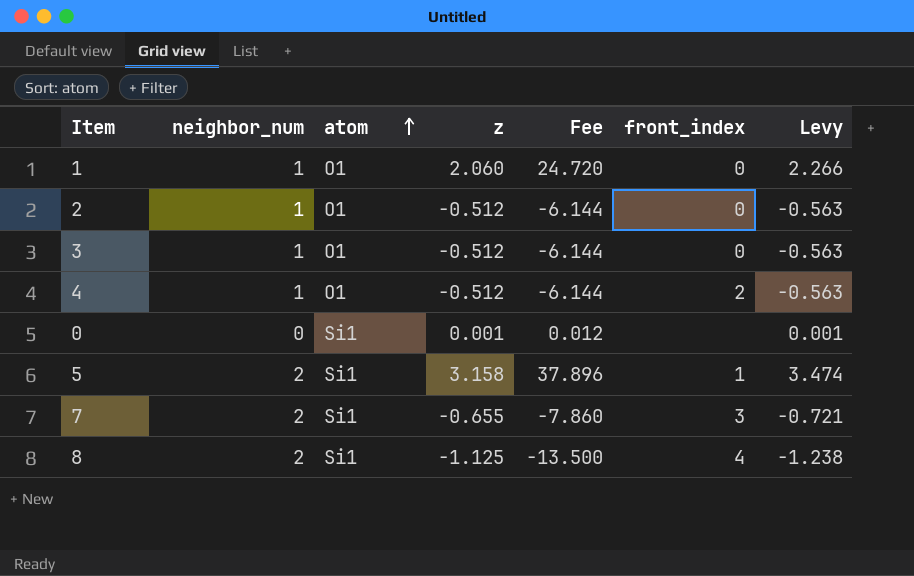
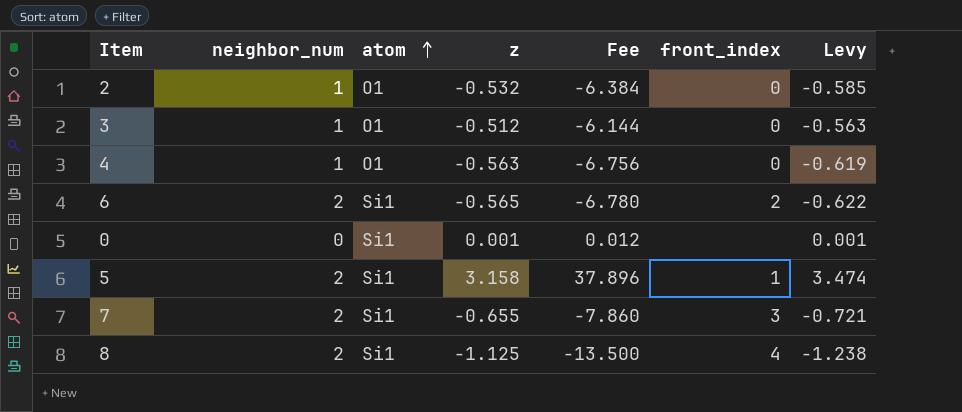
row 1: 1 | O1 | 2.060 | 24.720 | 0 | 2.266 -> none
2 | z: -0.512 -> -0.532
2 | Fee: -6.144 -> -6.384
2 | Levy: -0.563 -> -0.585
4 | z: -0.512 -> -0.563
4 | Fee: -6.144 -> -6.756
4 | front_index: 2 -> 0
4 | Levy: -0.563 -> -0.619
row 6: none -> 2 | Si1 | -0.565 | -6.780 | 2 | -0.622

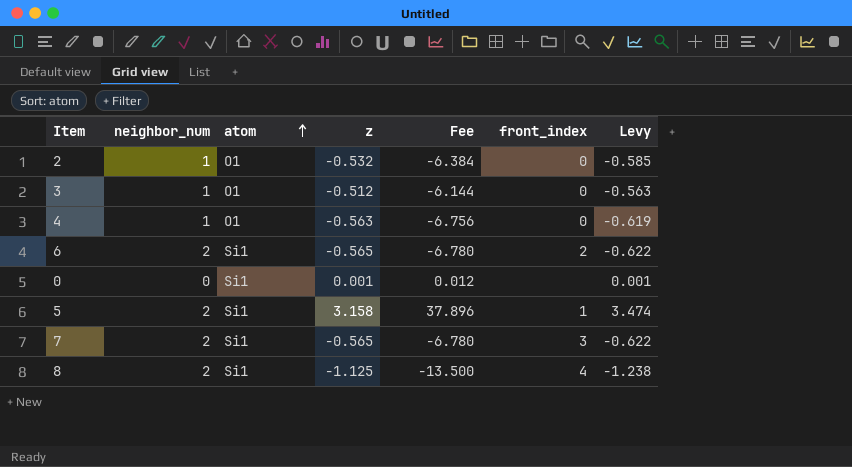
7 | z: -0.655 -> -0.565
7 | Fee: -7.860 -> -6.780
7 | Levy: -0.721 -> -0.622

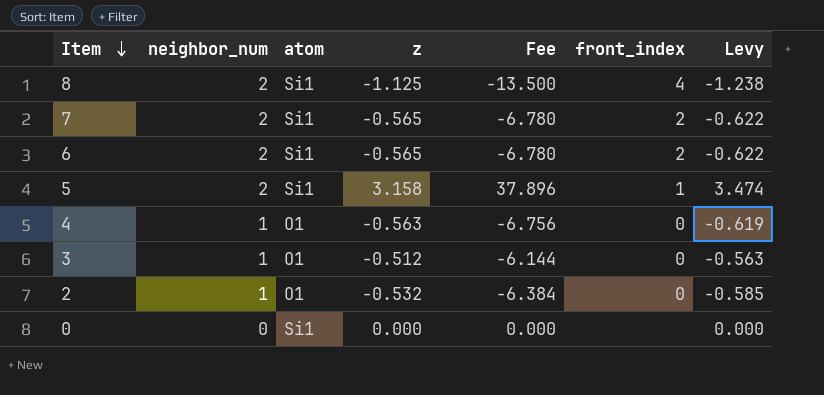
row order: atom ascending -> Item descending
7 | front_index: 3 -> 2
0 | z: 0.001 -> 0.000
0 | Fee: 0.012 -> 0.000
0 | Levy: 0.001 -> 0.000

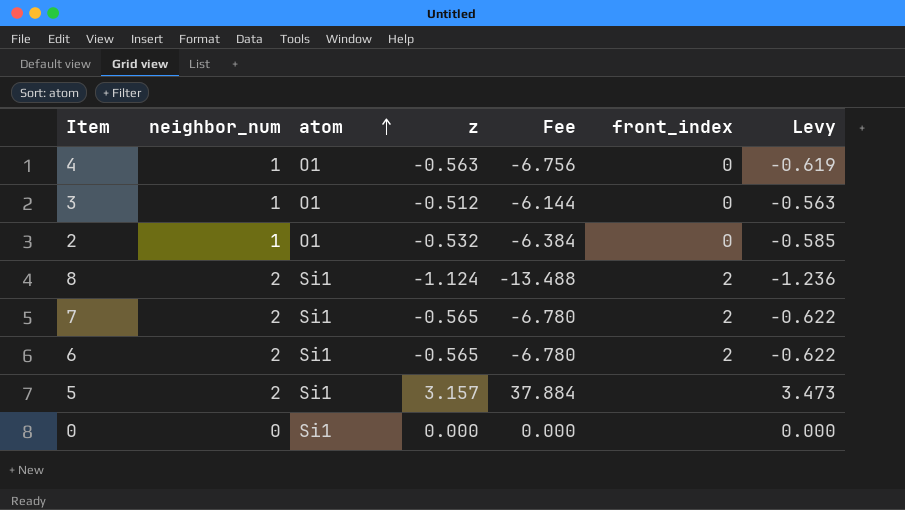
row order: Item descending -> atom ascending
8 | z: -1.125 -> -1.124
8 | Fee: -13.500 -> -13.488
8 | front_index: 4 -> 2
8 | Levy: -1.238 -> -1.236
5 | z: 3.158 -> 3.157
5 | Fee: 37.896 -> 37.884
5 | front_index: 1 -> none
5 | Levy: 3.474 -> 3.473

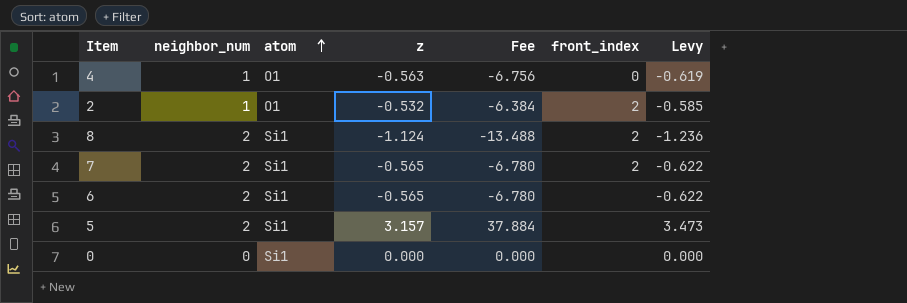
row 3: 1 | O1 | -0.512 | -6.144 | 0 | -0.563 -> none
2 | front_index: 0 -> 2
6 | front_index: 2 -> none

